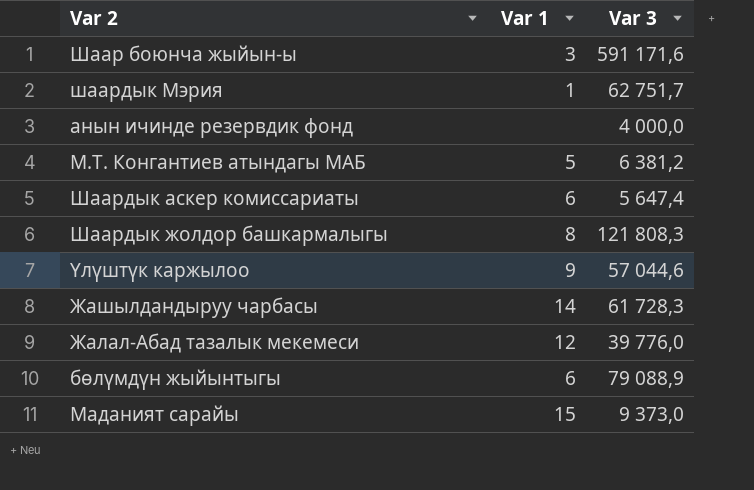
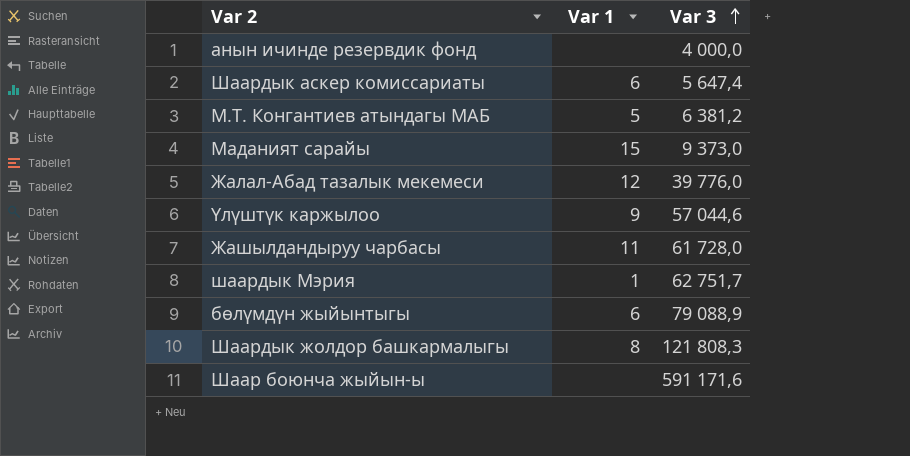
row order: none -> Var 3 ascending
Жашылдандыруу чарбасы | Var 1: 14 -> 11
Жашылдандыруу чарбасы | Var 3: 61 728,3 -> 61 728,0
Шаар боюнча жыйын-ы | Var 1: 3 -> none

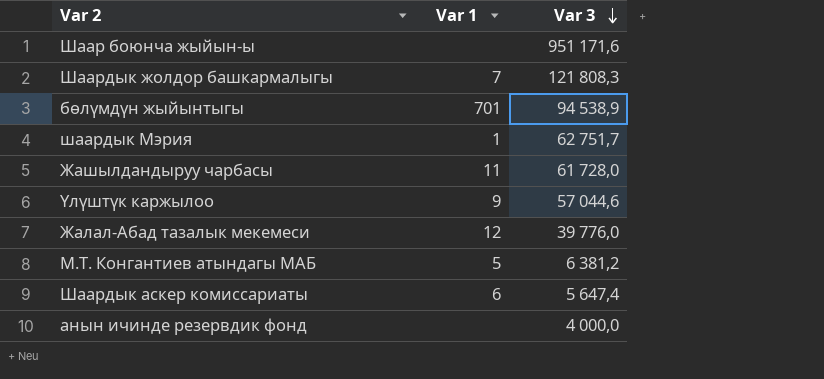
row order: Var 3 ascending -> Var 3 descending
row Маданият сарайы: 15 | 9 373,0 -> none
Шаар боюнча жыйын-ы | Var 3: 591 171,6 -> 951 171,6
Шаардык жолдор башкармалыгы | Var 1: 8 -> 7
бөлүмдүн жыйынтыгы | Var 1: 6 -> 701
бөлүмдүн жыйынтыгы | Var 3: 79 088,9 -> 94 538,9

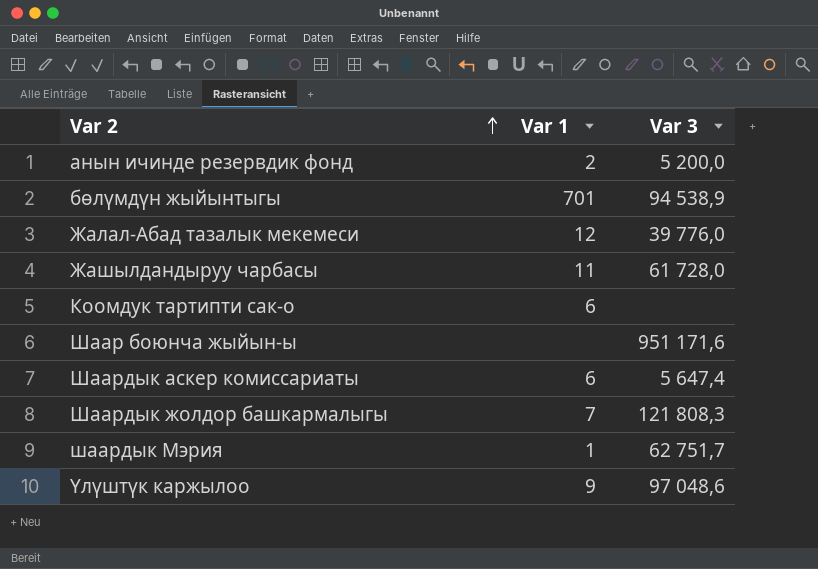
row order: Var 3 descending -> Var 2 ascending
row М.Т. Конгантиев атындагы МАБ: 5 | 6 381,2 -> none
анын ичинде резервдик фонд | Var 1: none -> 2
анын ичинде резервдик фонд | Var 3: 4 000,0 -> 5 200,0
row Коомдук тартипти сак-о: none -> 6 | none
Үлүштүк каржылоо | Var 3: 57 044,6 -> 97 048,6

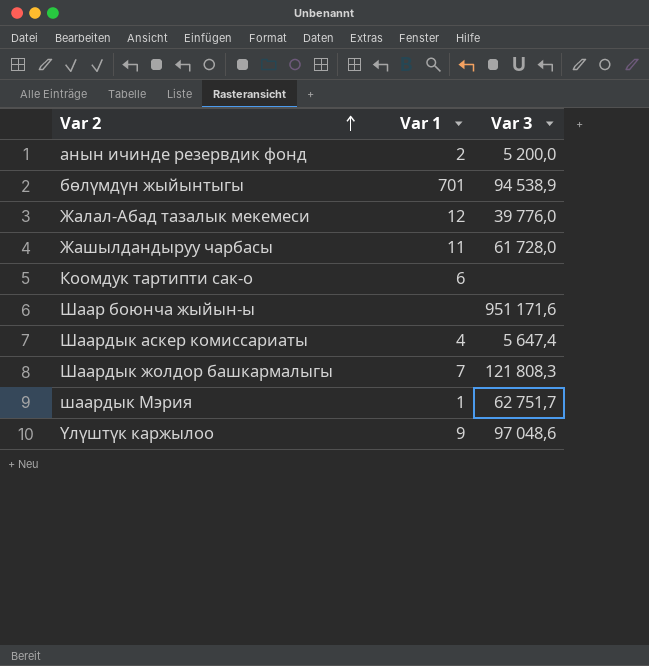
Шаардык аскер комиссариаты | Var 1: 6 -> 4

